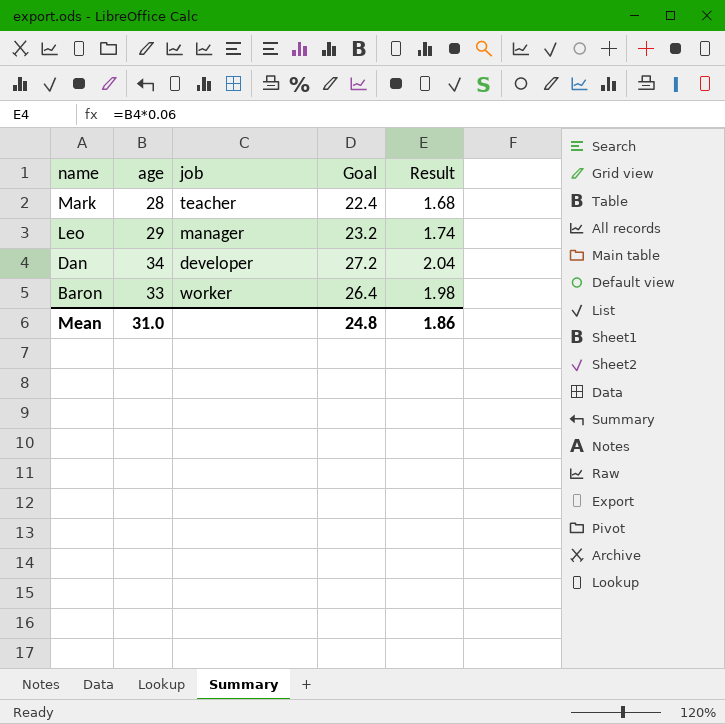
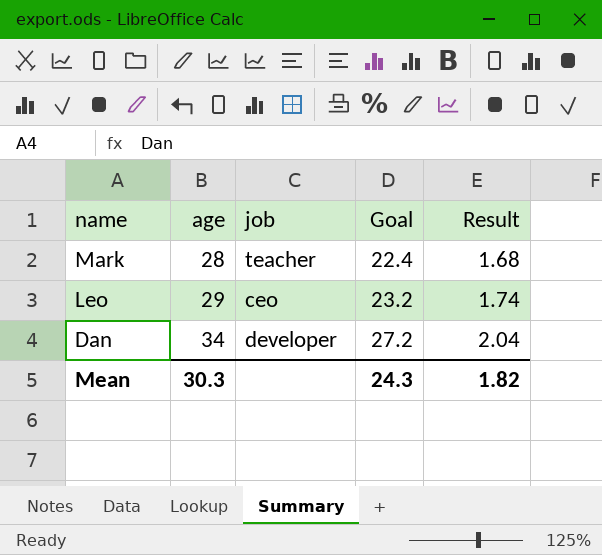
row Baron: 33 | worker | 26.4 | 1.98 -> none
Leo | job: manager -> ceo
Mean | age: 31.0 -> 30.3
Mean | Goal: 24.8 -> 24.3
Mean | Result: 1.86 -> 1.82

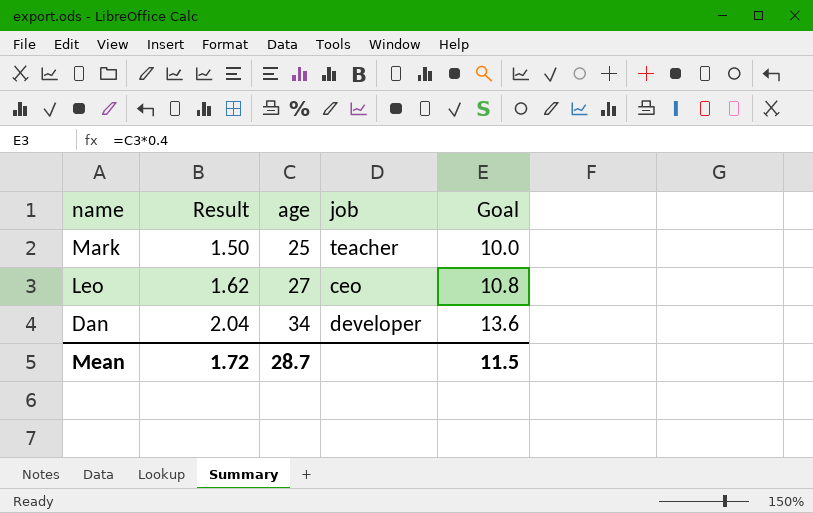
column Result | position: 5 -> 2
column Goal | formula: [age] * 0.8 -> [age] * 0.4
Mark | Result: 1.68 -> 1.50
Mark | age: 28 -> 25
Leo | Result: 1.74 -> 1.62
Leo | age: 29 -> 27
Mean | Result: 1.82 -> 1.72
Mean | age: 30.3 -> 28.7
Mean | Goal: 24.3 -> 11.5

